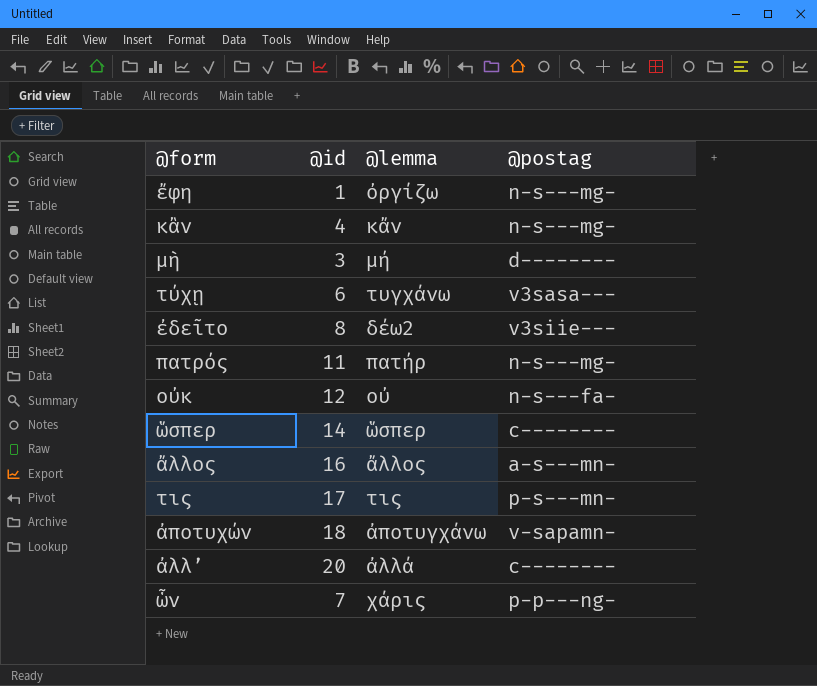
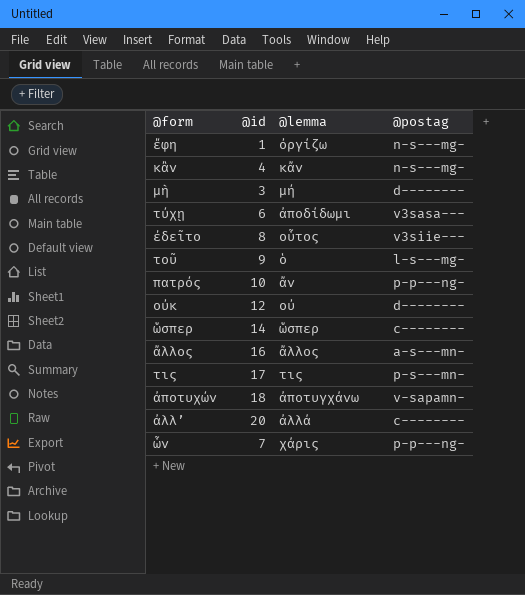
τύχῃ | @lemma: τυγχάνω -> ἀποδίδωμι
ἐδεῖτο | @lemma: δέω2 -> οὗτος
row τοῦ: none -> 9 | ὁ | l-s---mg-
πατρός | @id: 11 -> 10
πατρός | @lemma: πατήρ -> ἄν
πατρός | @postag: n-s---mg- -> p-p---ng-
οὐκ | @postag: n-s---fa- -> d--------

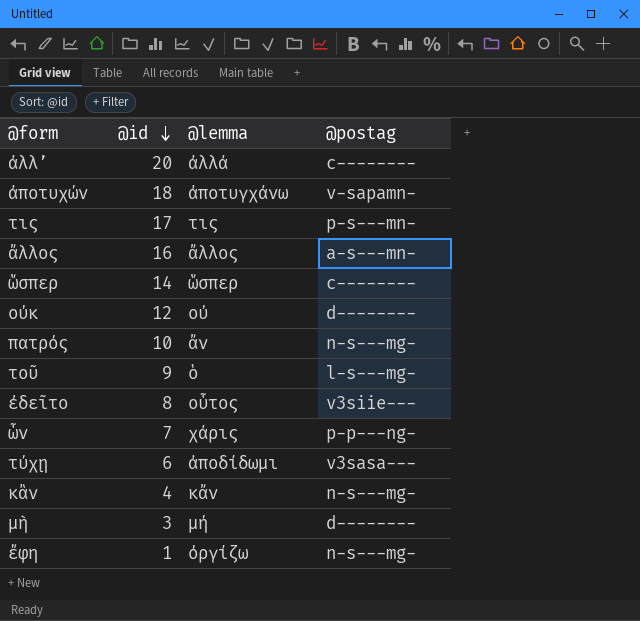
row order: none -> @id descending
πατρός | @postag: p-p---ng- -> n-s---mg-

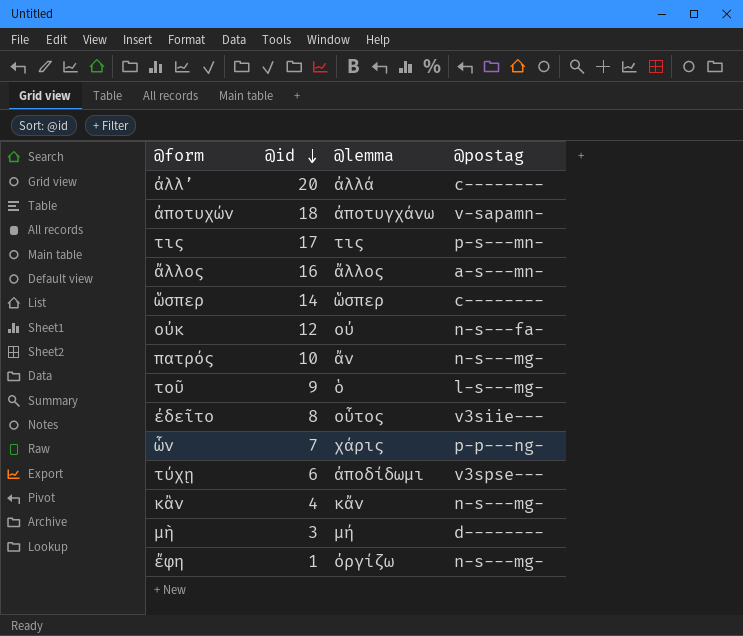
οὐκ | @postag: d-------- -> n-s---fa-
τύχῃ | @postag: v3sasa--- -> v3spse---

